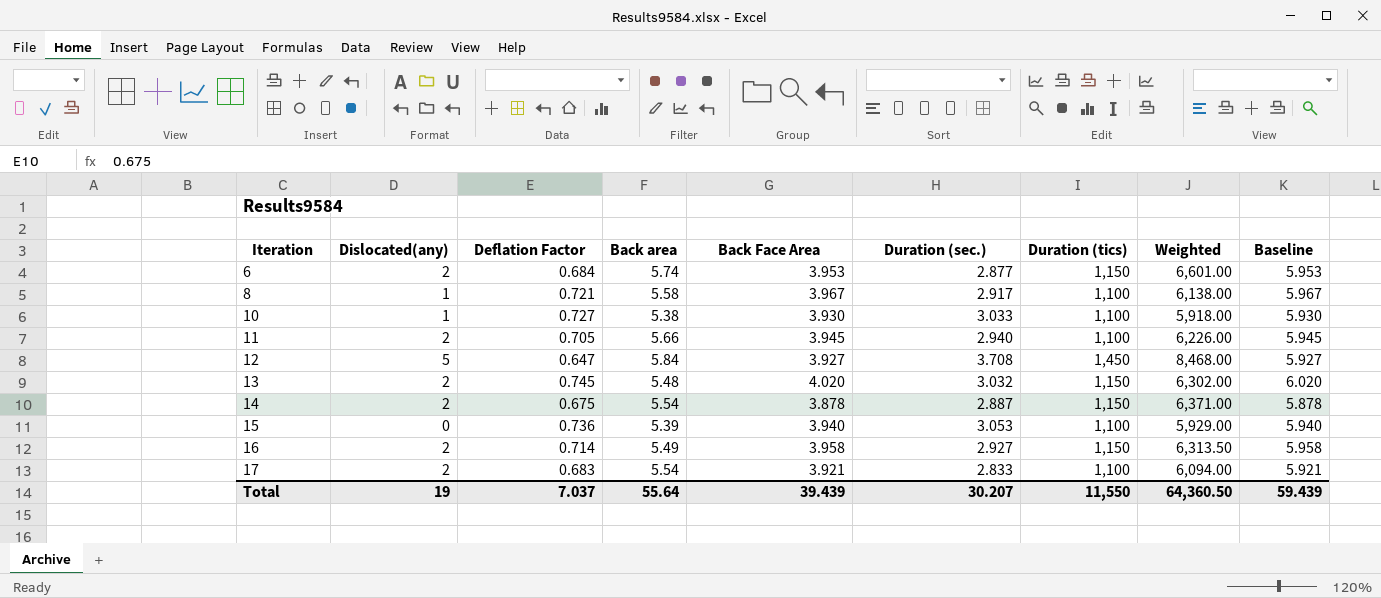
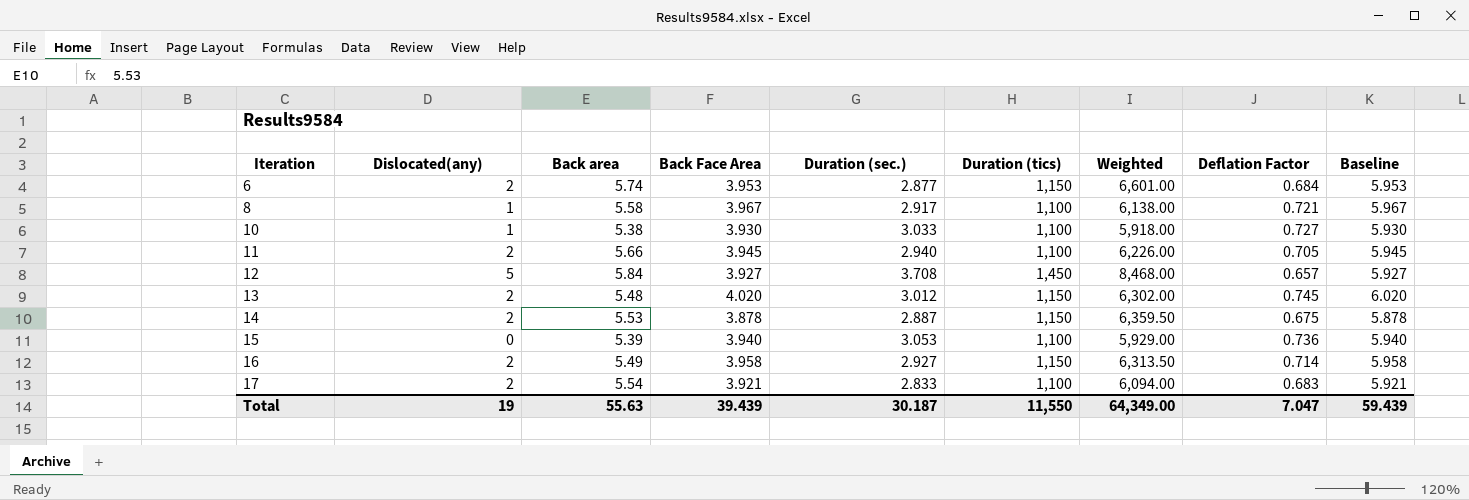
column Deflation Factor | position: 3 -> 8
12 | Deflation Factor: 0.647 -> 0.657
13 | Duration (sec.): 3.032 -> 3.012
14 | Back area: 5.54 -> 5.53
14 | Weighted: 6,371.00 -> 6,359.50
Total | Back area: 55.64 -> 55.63
Total | Duration (sec.): 30.207 -> 30.187
Total | Weighted: 64,360.50 -> 64,349.00
Total | Deflation Factor: 7.037 -> 7.047

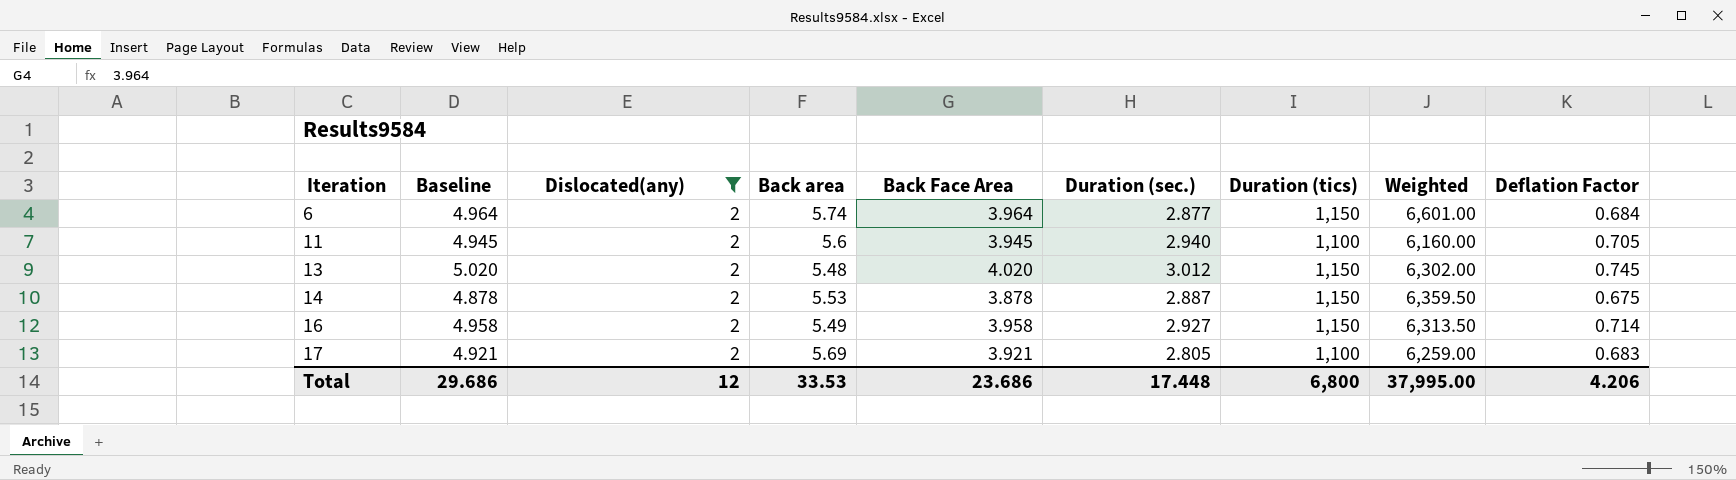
filter: none -> Dislocated(any) = 2
column Baseline | formula: [Back Face Area] + 2 -> [Back Face Area] + 1
column Baseline | position: 9 -> 2
6 | Back Face Area: 3.953 -> 3.964
11 | Back area: 5.66 -> 5.6
11 | Weighted: 6,226.00 -> 6,160.00
17 | Back area: 5.54 -> 5.69
17 | Duration (sec.): 2.833 -> 2.805
17 | Weighted: 6,094.00 -> 6,259.00
Total | Baseline: 59.439 -> 29.686
Total | Dislocated(any): 19 -> 12
Total | Back area: 55.63 -> 33.53
Total | Back Face Area: 39.439 -> 23.686
Total | Duration (sec.): 30.187 -> 17.448
Total | Duration (tics): 11,550 -> 6,800
Total | Weighted: 64,349.00 -> 37,995.00
Total | Deflation Factor: 7.047 -> 4.206

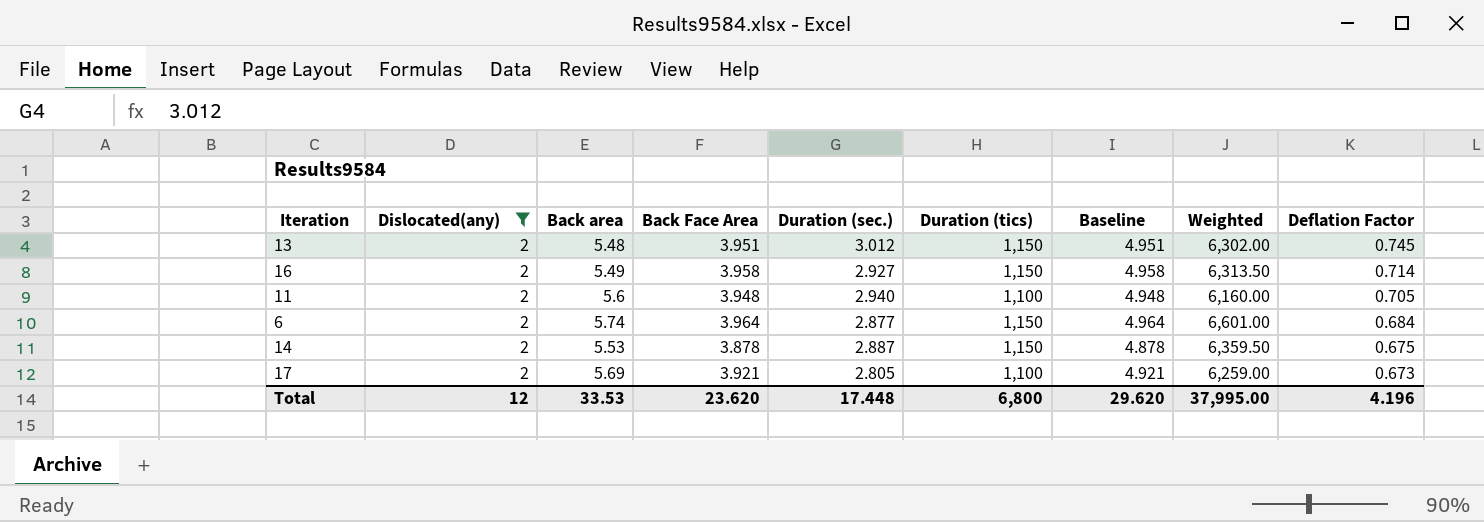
row order: Iteration ascending -> Deflation Factor descending
column Baseline | position: 2 -> 7
13 | Back Face Area: 4.020 -> 3.951
13 | Baseline: 5.020 -> 4.951
11 | Back Face Area: 3.945 -> 3.948
11 | Baseline: 4.945 -> 4.948
17 | Deflation Factor: 0.683 -> 0.673
Total | Back Face Area: 23.686 -> 23.620
Total | Baseline: 29.686 -> 29.620
Total | Deflation Factor: 4.206 -> 4.196

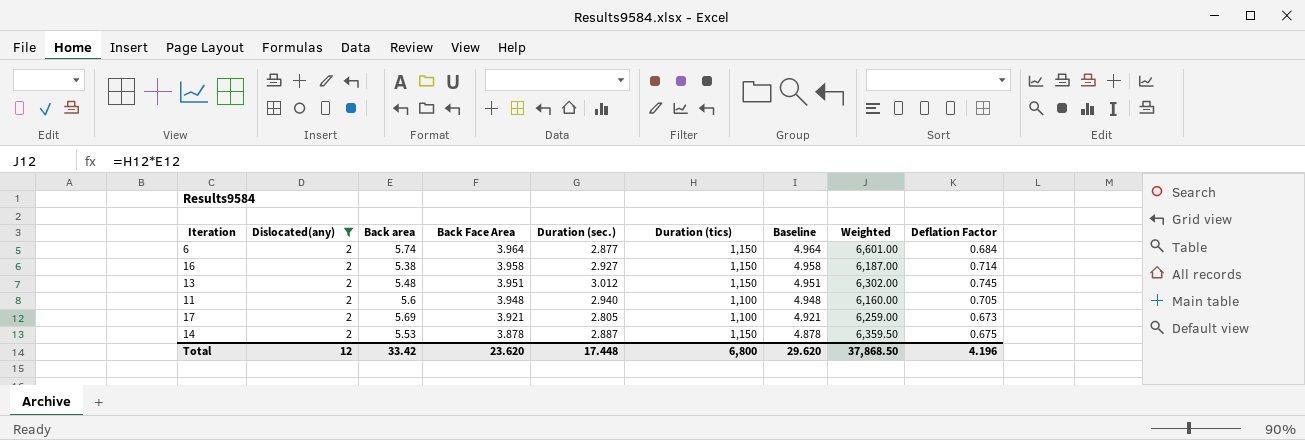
row order: Deflation Factor descending -> Back Face Area descending
16 | Back area: 5.49 -> 5.38
16 | Weighted: 6,313.50 -> 6,187.00
Total | Back area: 33.53 -> 33.42
Total | Weighted: 37,995.00 -> 37,868.50

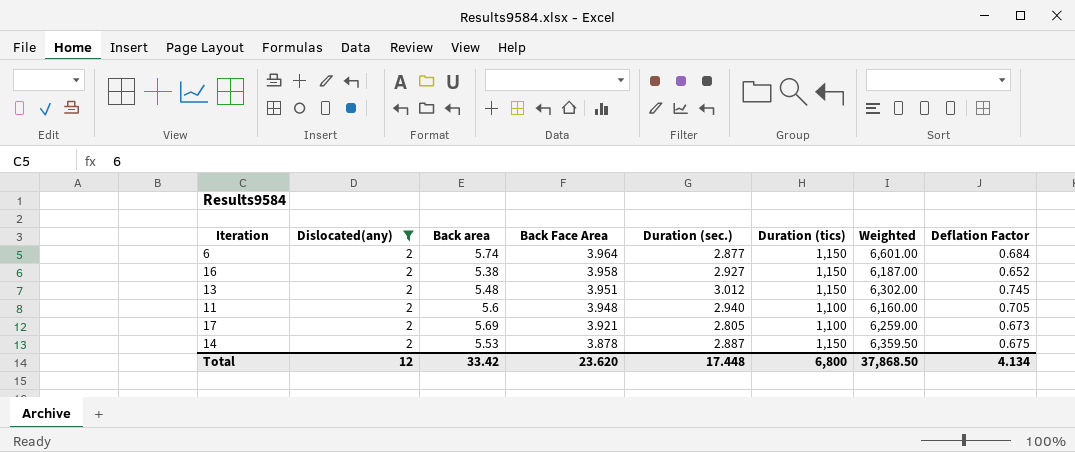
column Baseline | formula: [Back Face Area] + 1 -> none
16 | Deflation Factor: 0.714 -> 0.652
Total | Deflation Factor: 4.196 -> 4.134

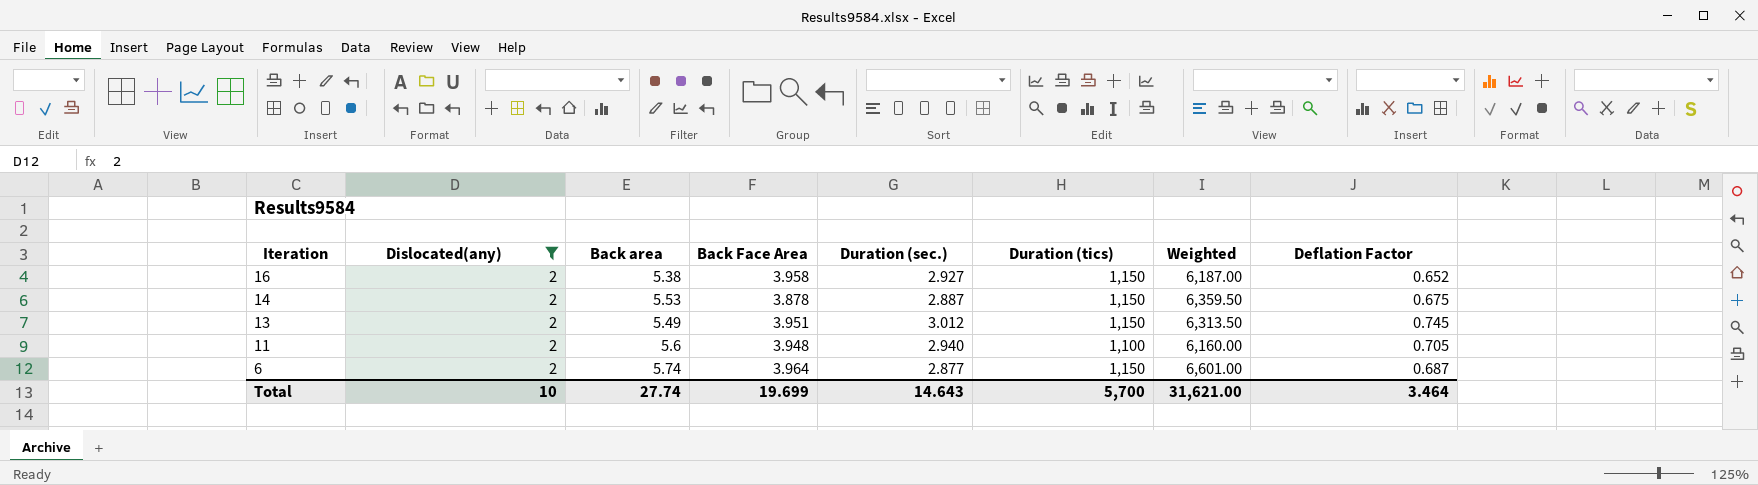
row order: Back Face Area descending -> Iteration descending
row 17: 2 | 5.69 | 3.921 | 2.805 | 1,100 | 6,259.00 | 0.673 -> none
13 | Back area: 5.48 -> 5.49
13 | Weighted: 6,302.00 -> 6,313.50
6 | Deflation Factor: 0.684 -> 0.687
Total | Dislocated(any): 12 -> 10
Total | Back area: 33.42 -> 27.74
Total | Back Face Area: 23.620 -> 19.699
Total | Duration (sec.): 17.448 -> 14.643
Total | Duration (tics): 6,800 -> 5,700
Total | Weighted: 37,868.50 -> 31,621.00
Total | Deflation Factor: 4.134 -> 3.464

